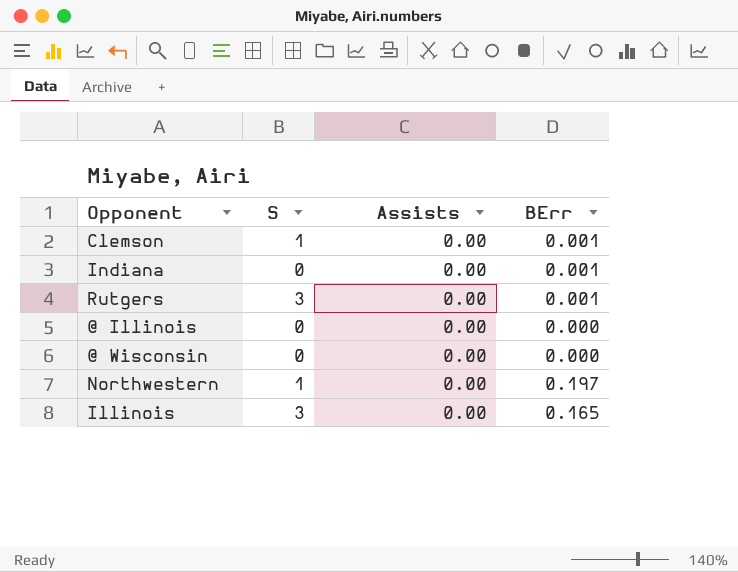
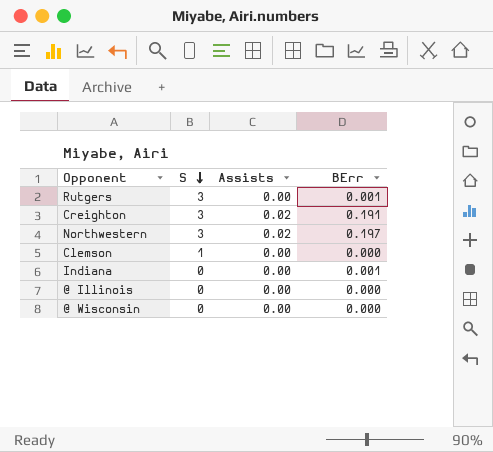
row order: none -> S descending
row Illinois: 3 | 0.00 | 0.165 -> none
row Creighton: none -> 3 | 0.02 | 0.191
Northwestern | S: 1 -> 3
Northwestern | Assists: 0.00 -> 0.02
Clemson | BErr: 0.001 -> 0.000

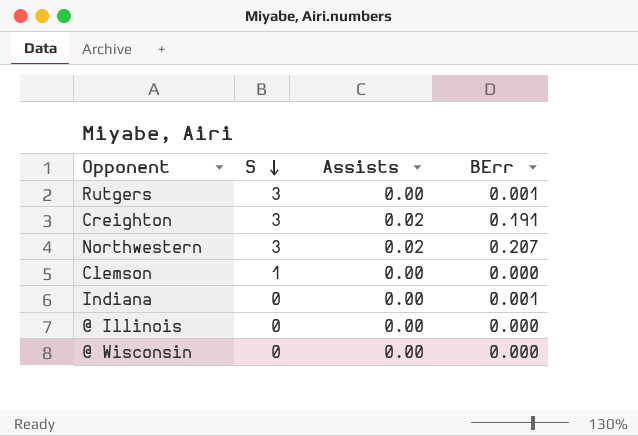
Northwestern | BErr: 0.197 -> 0.207

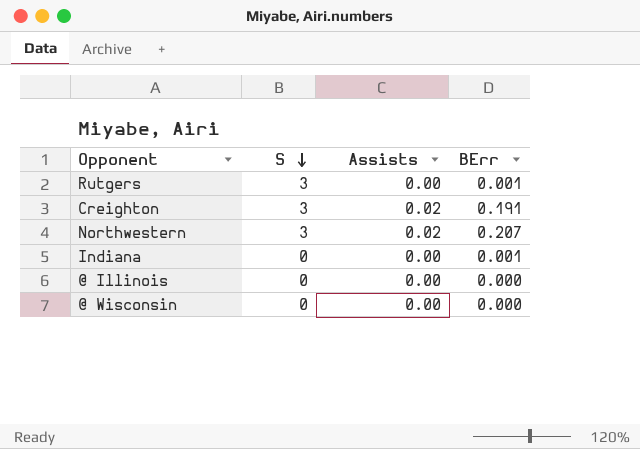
row Clemson: 1 | 0.00 | 0.000 -> none

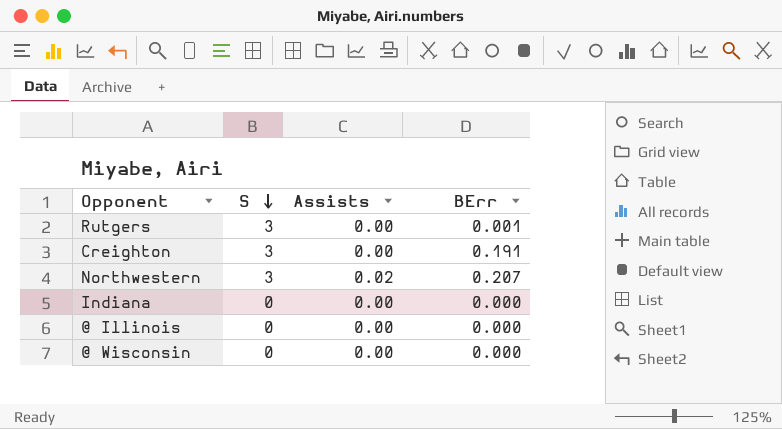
Creighton | Assists: 0.02 -> 0.00
Indiana | BErr: 0.001 -> 0.000

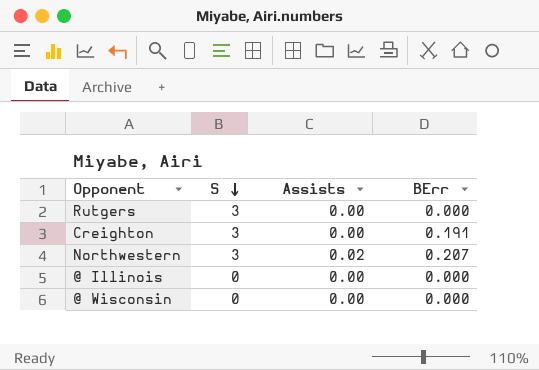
row Indiana: 0 | 0.00 | 0.000 -> none
Rutgers | BErr: 0.001 -> 0.000

